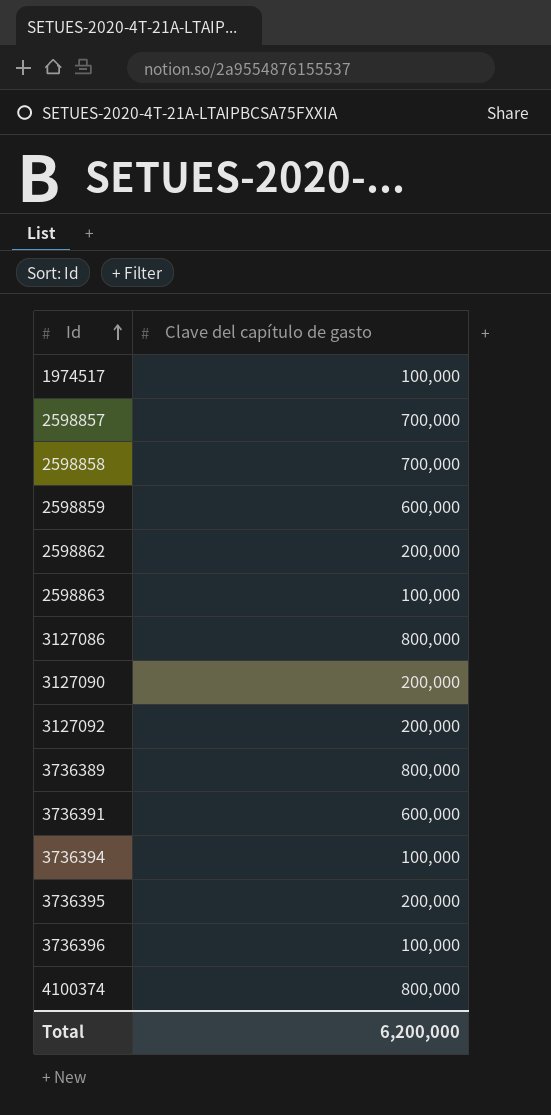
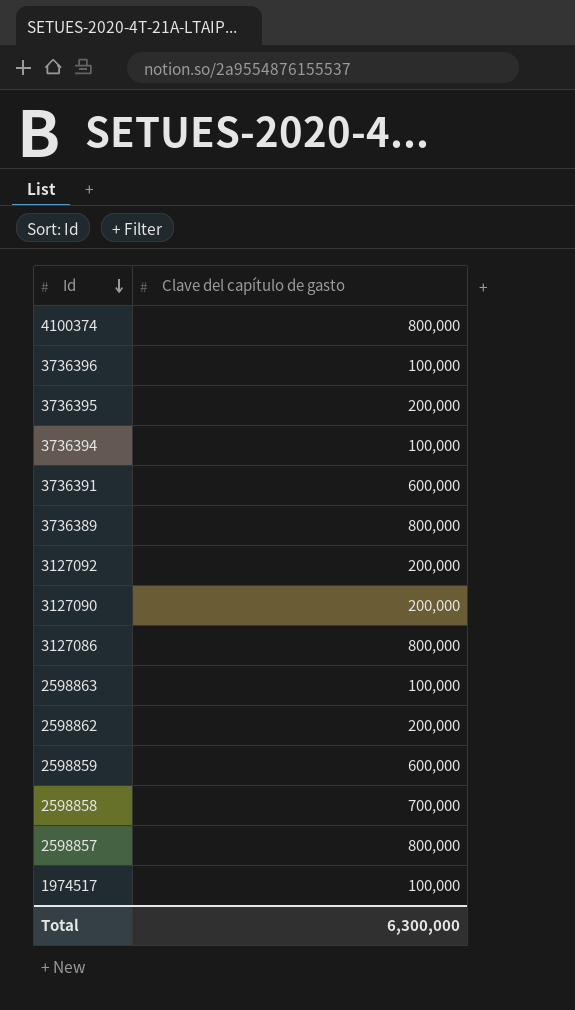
row order: Id ascending -> Id descending
2598857 | Clave del capítulo de gasto: 700,000 -> 800,000
Total | Clave del capítulo de gasto: 6,200,000 -> 6,300,000

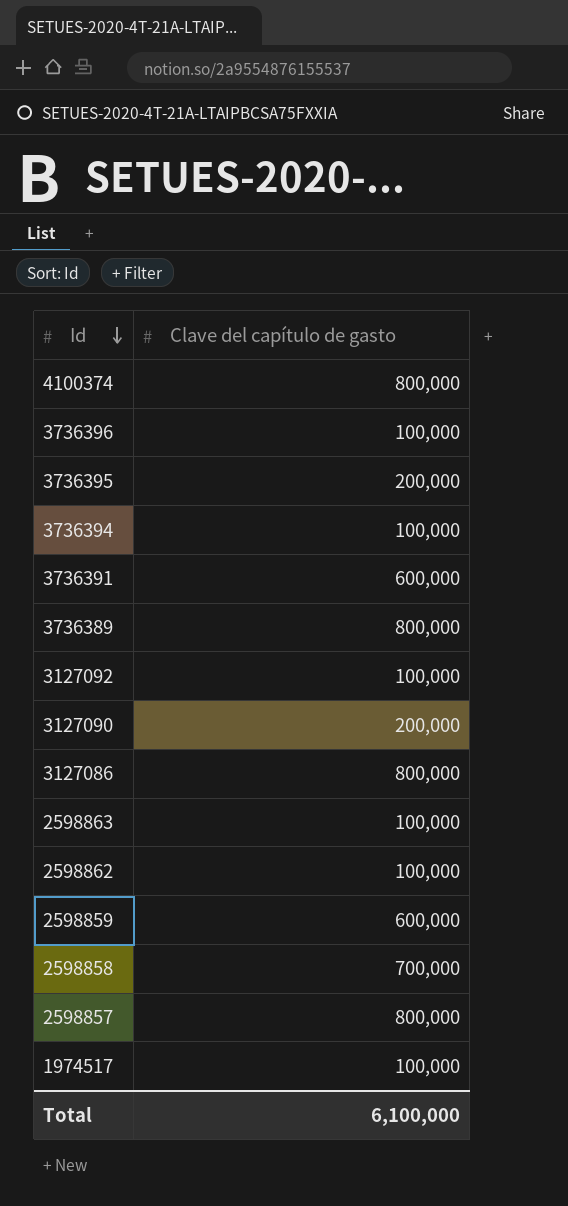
3127092 | Clave del capítulo de gasto: 200,000 -> 100,000
2598862 | Clave del capítulo de gasto: 200,000 -> 100,000
Total | Clave del capítulo de gasto: 6,300,000 -> 6,100,000

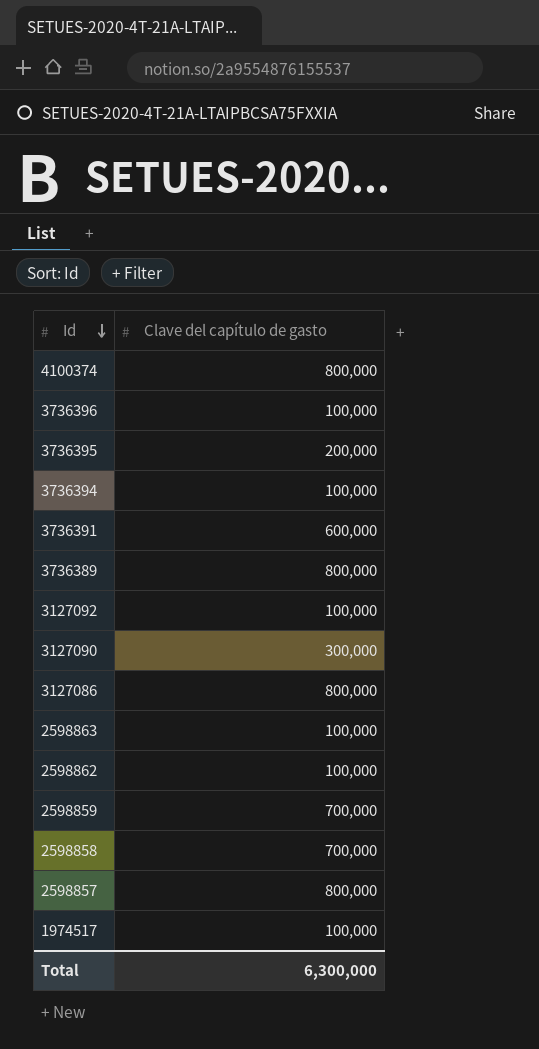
3127090 | Clave del capítulo de gasto: 200,000 -> 300,000
2598859 | Clave del capítulo de gasto: 600,000 -> 700,000
Total | Clave del capítulo de gasto: 6,100,000 -> 6,300,000

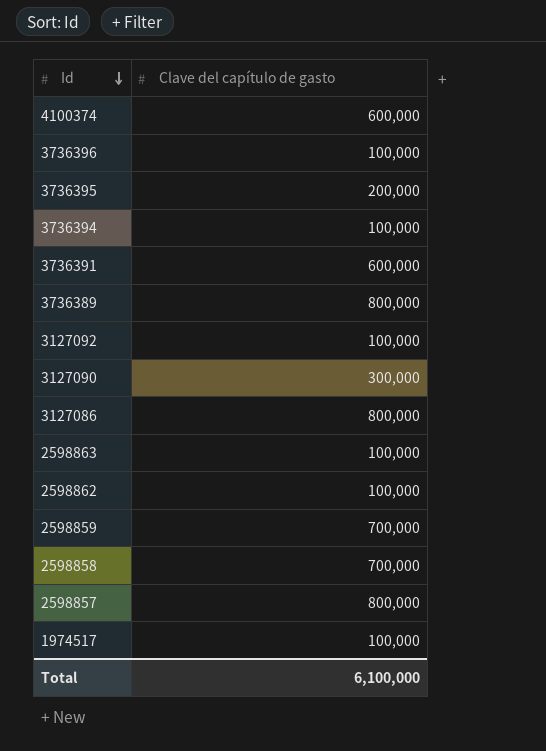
4100374 | Clave del capítulo de gasto: 800,000 -> 600,000
Total | Clave del capítulo de gasto: 6,300,000 -> 6,100,000

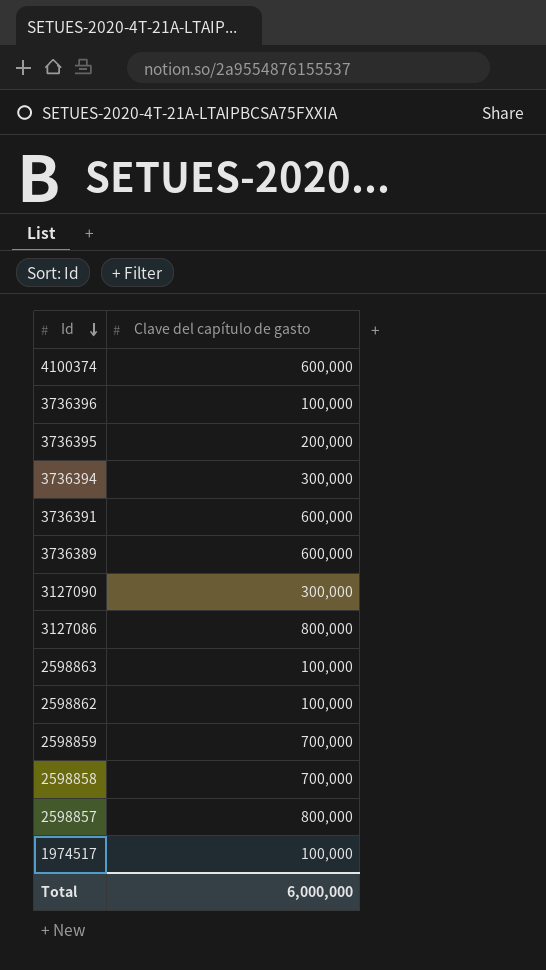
row 3127092: 100,000 -> none
3736394 | Clave del capítulo de gasto: 100,000 -> 300,000
3736389 | Clave del capítulo de gasto: 800,000 -> 600,000
Total | Clave del capítulo de gasto: 6,100,000 -> 6,000,000

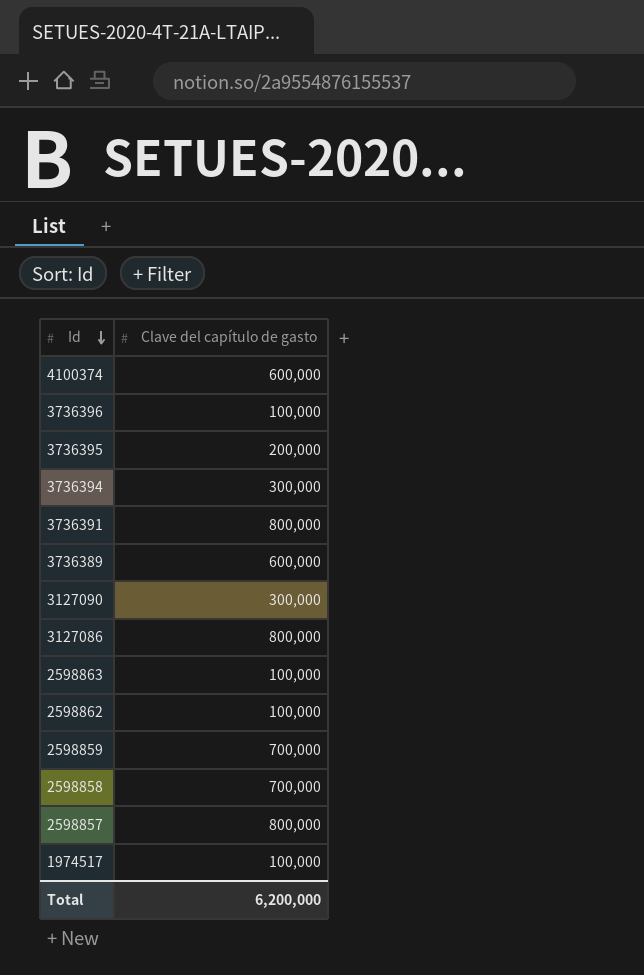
3736391 | Clave del capítulo de gasto: 600,000 -> 800,000
Total | Clave del capítulo de gasto: 6,000,000 -> 6,200,000

